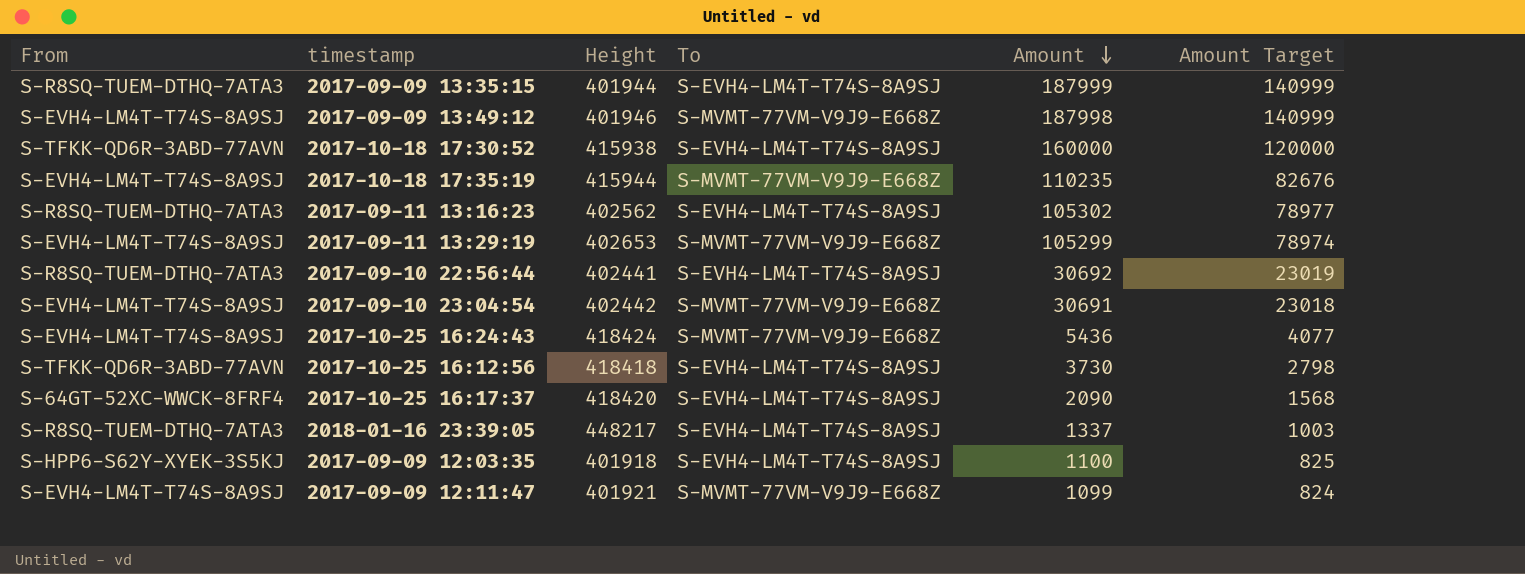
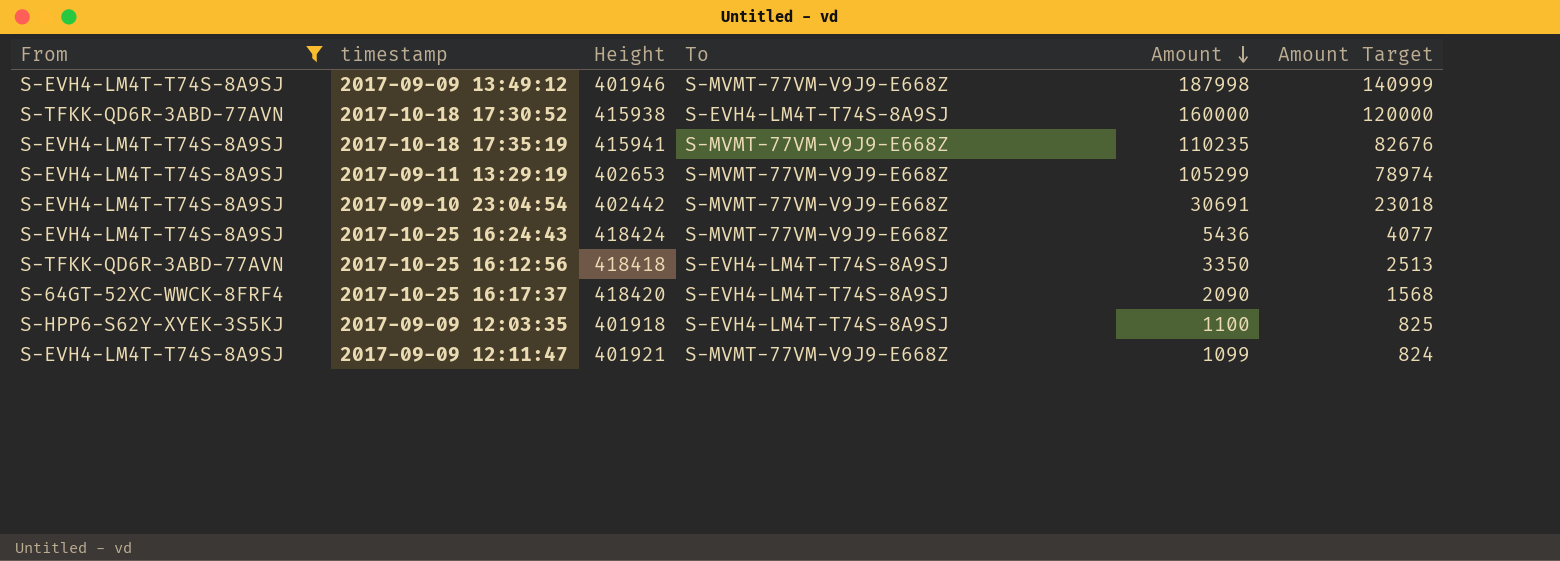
filter: none -> From != S-R8SQ-TUEM-DTHQ-7ATA3
2017-10-18 17:35:19 | Height: 415944 -> 415941
2017-10-25 16:12:56 | Amount: 3730 -> 3350
2017-10-25 16:12:56 | Amount Target: 2798 -> 2513

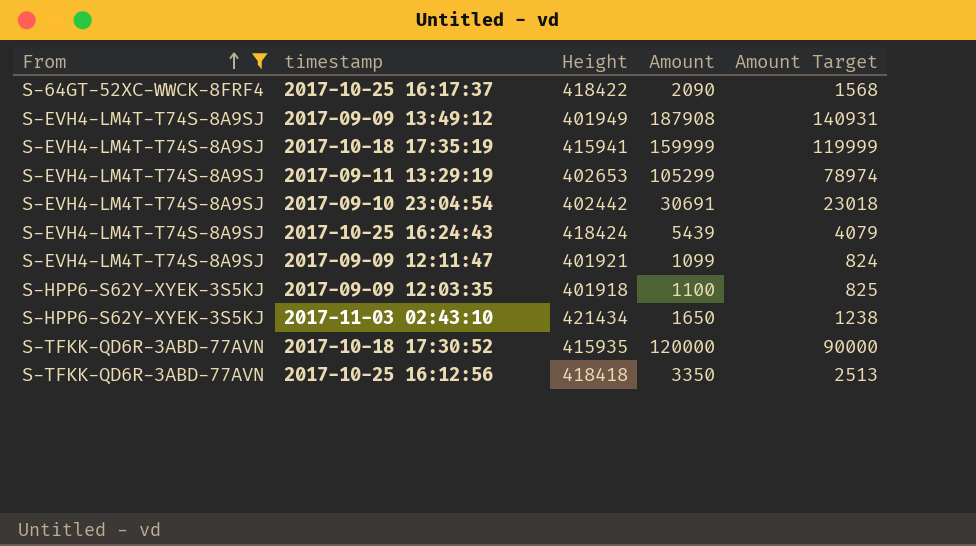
row order: Amount descending -> From ascending
column To | position: 4 -> none
2017-10-25 16:17:37 | Height: 418420 -> 418422
2017-09-09 13:49:12 | Height: 401946 -> 401949
2017-09-09 13:49:12 | Amount: 187998 -> 187908
2017-09-09 13:49:12 | Amount Target: 140999 -> 140931
2017-10-18 17:35:19 | Amount: 110235 -> 159999
2017-10-18 17:35:19 | Amount Target: 82676 -> 119999
2017-10-25 16:24:43 | Amount: 5436 -> 5439
2017-10-25 16:24:43 | Amount Target: 4077 -> 4079
row 2017-11-03 02:43:10: none -> S-HPP6-S62Y-XYEK-3S5KJ | 421434 | 1650 | 1238
2017-10-18 17:30:52 | Height: 415938 -> 415935
2017-10-18 17:30:52 | Amount: 160000 -> 120000
2017-10-18 17:30:52 | Amount Target: 120000 -> 90000

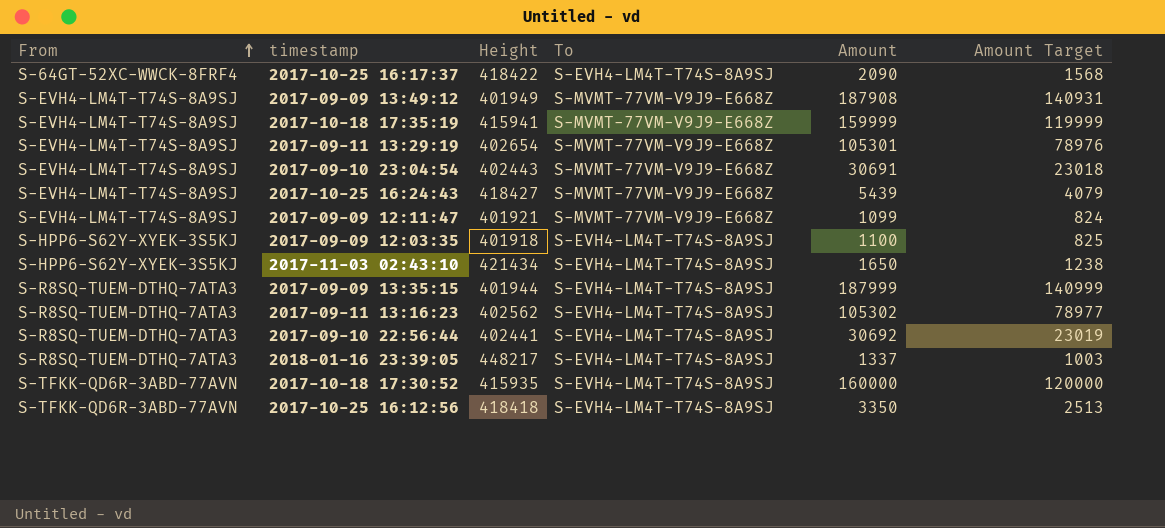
filter: From != S-R8SQ-TUEM-DTHQ-7ATA3 -> none
column To | position: none -> 4
2017-09-11 13:29:19 | Height: 402653 -> 402654
2017-09-11 13:29:19 | Amount: 105299 -> 105301
2017-09-11 13:29:19 | Amount Target: 78974 -> 78976
2017-09-10 23:04:54 | Height: 402442 -> 402443
2017-10-25 16:24:43 | Height: 418424 -> 418427
2017-10-18 17:30:52 | Amount: 120000 -> 160000
2017-10-18 17:30:52 | Amount Target: 90000 -> 120000

